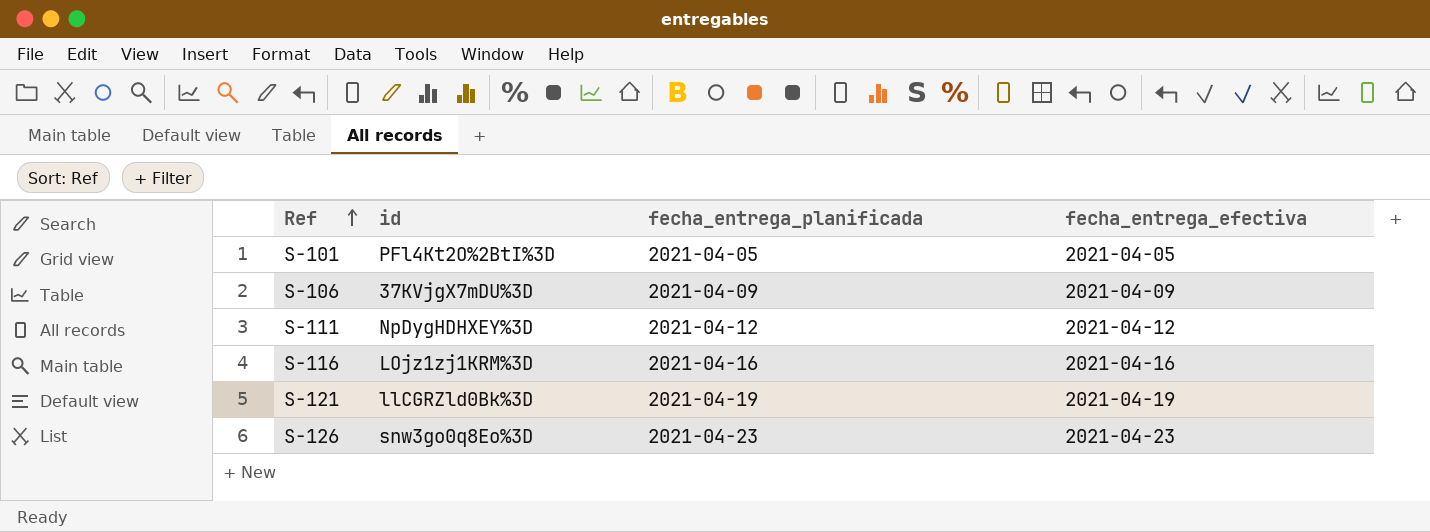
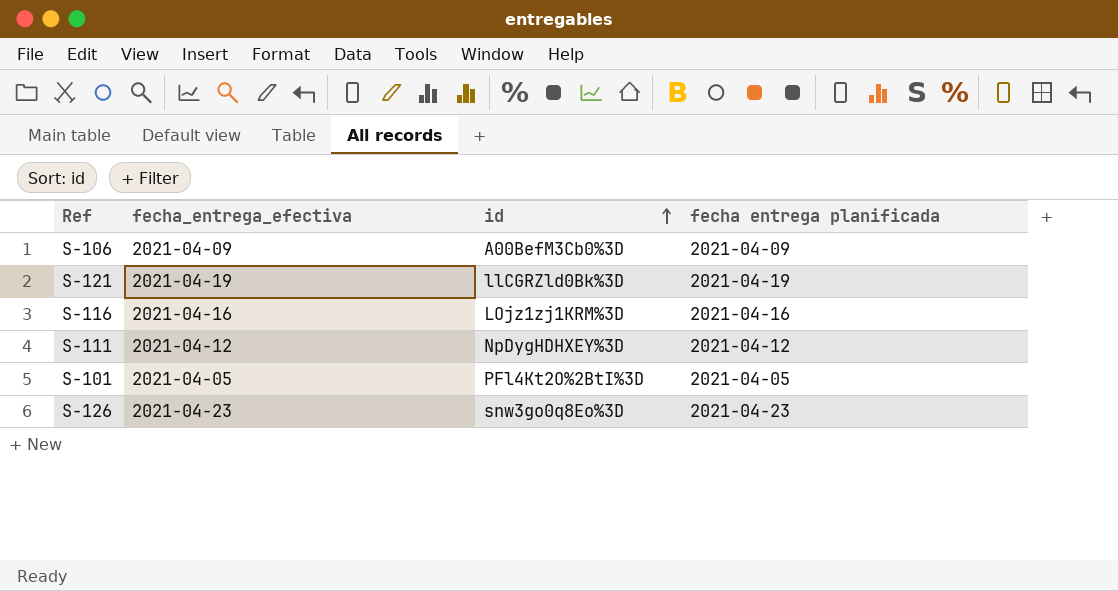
row order: Ref ascending -> id ascending
column fecha_entrega_efectiva | position: 4 -> 2
column name: fecha_entrega_planificada -> fecha entrega planificada
S-106 | id: 37KVjgX7mDU%3D -> A00BefM3Cb0%3D

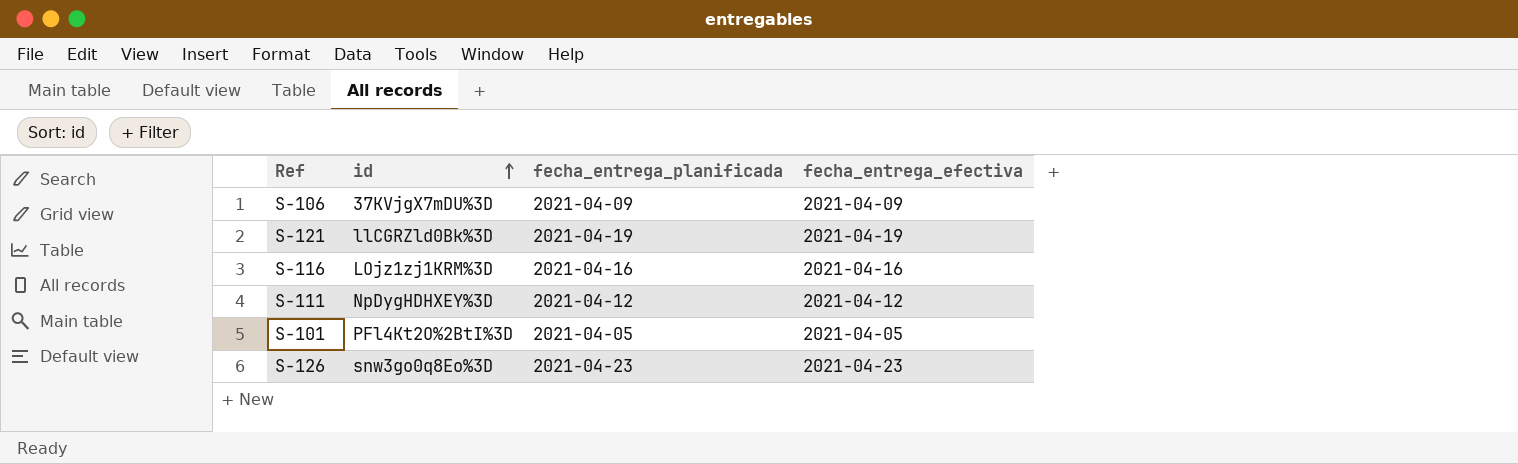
column name: fecha entrega planificada -> fecha_entrega_planificada
column fecha_entrega_efectiva | position: 2 -> 4
S-106 | id: A00BefM3Cb0%3D -> 37KVjgX7mDU%3D

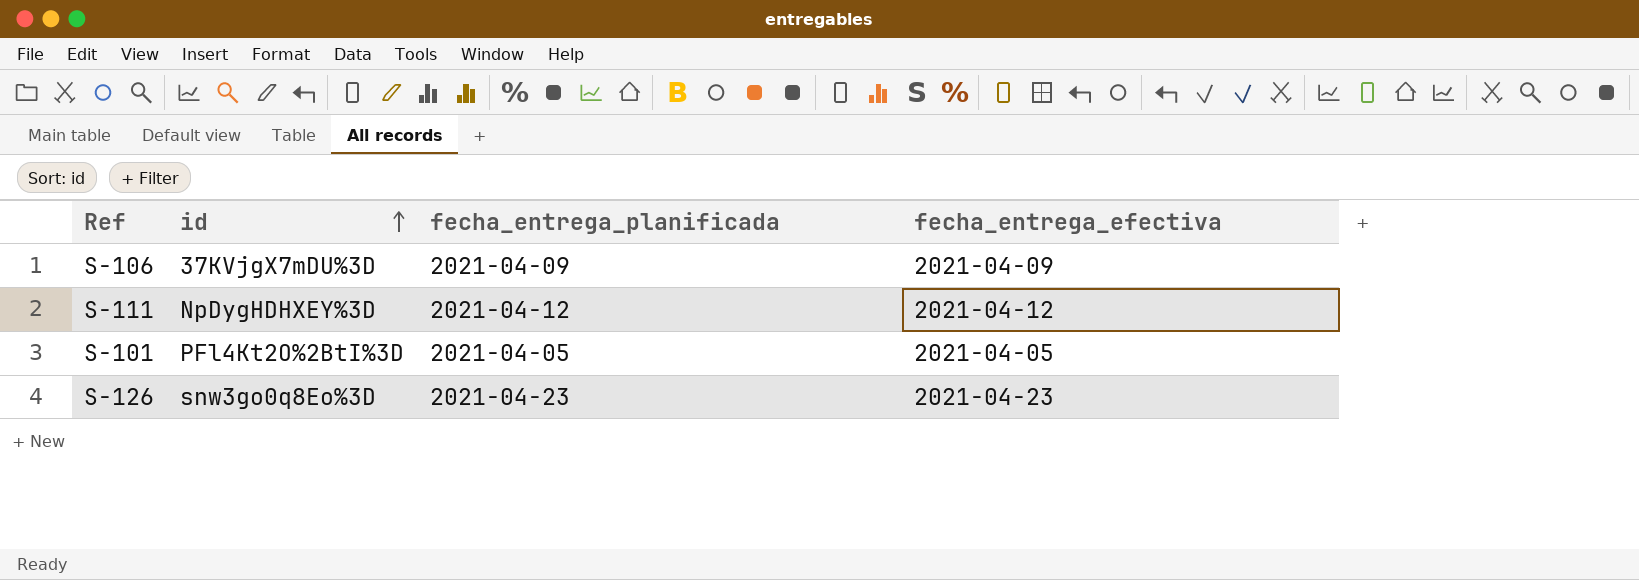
row S-121: llCGRZld0Bk%3D | 2021-04-19 | 2021-04-19 -> none
row S-116: LOjz1zj1KRM%3D | 2021-04-16 | 2021-04-16 -> none

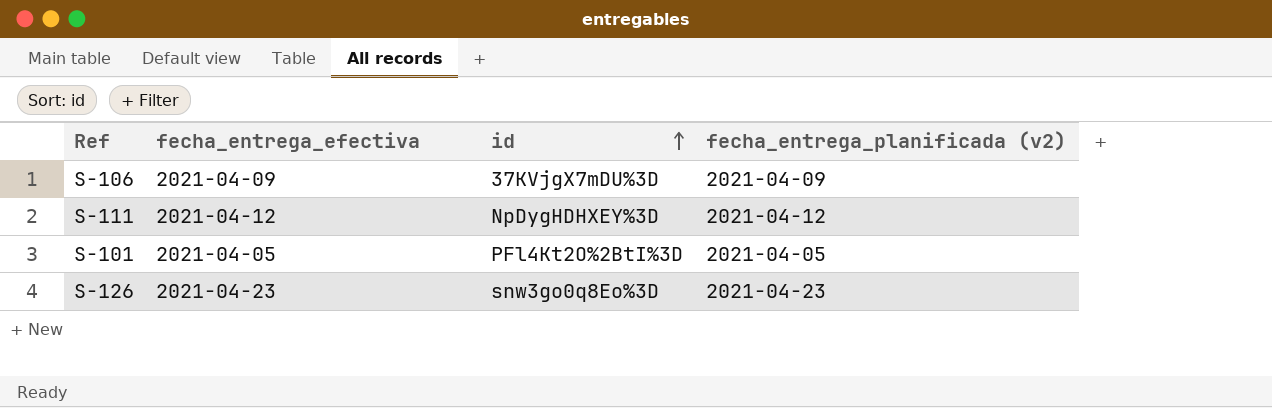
column fecha_entrega_efectiva | position: 4 -> 2
column name: fecha_entrega_planificada -> fecha_entrega_planificada (v2)

